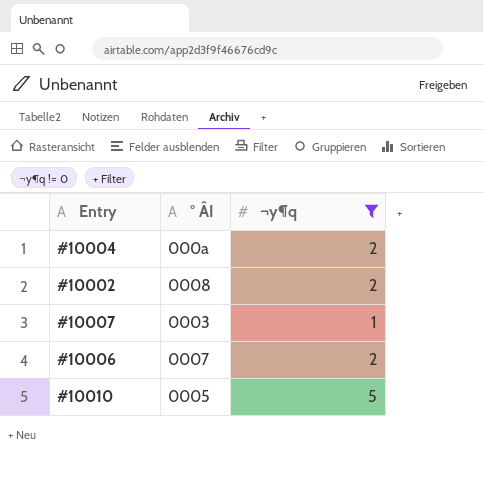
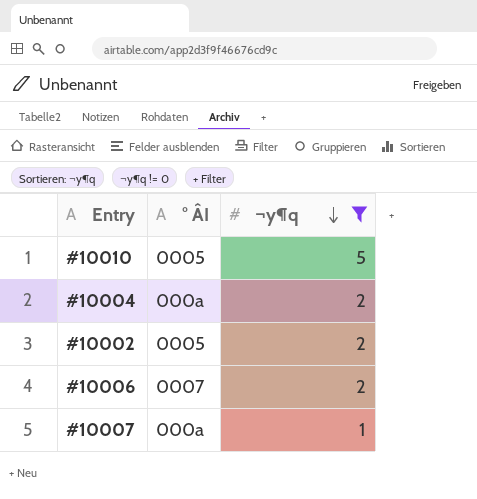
row order: none -> ¬y¶q descending
#10002 | ° ÂI: 0008 -> 0005
#10007 | ° ÂI: 0003 -> 000a

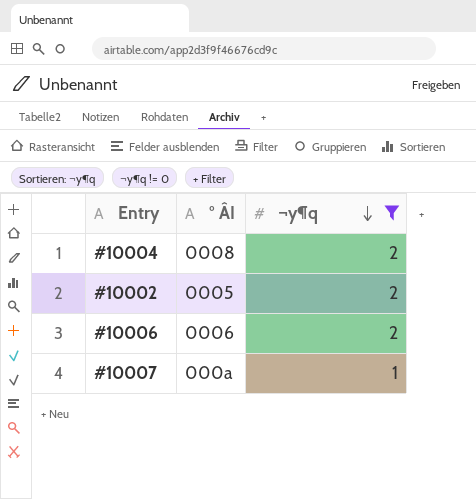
row #10010: 0005 | 5 -> none
#10004 | ° ÂI: 000a -> 0008
#10006 | ° ÂI: 0007 -> 0006

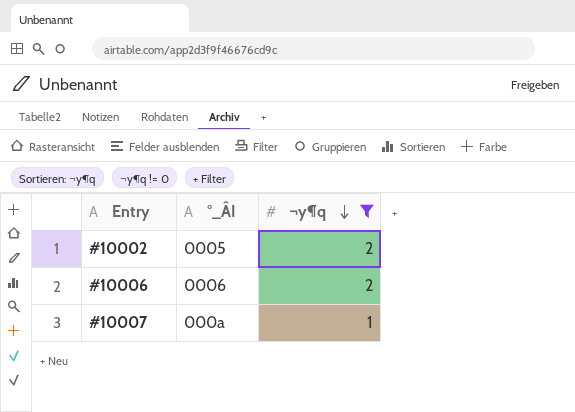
column name: ° ÂI -> °_ÂI
row #10004: 0008 | 2 -> none

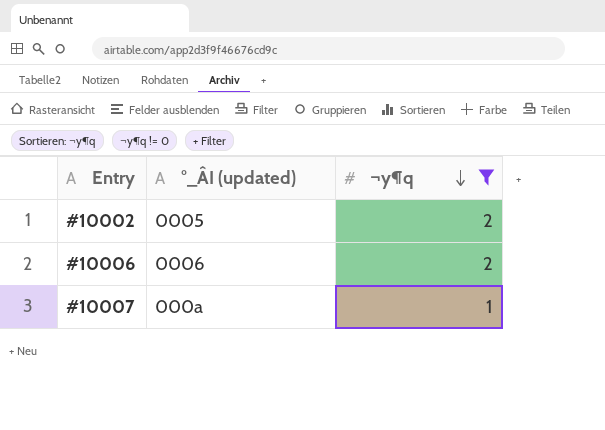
column name: °_ÂI -> °_ÂI (updated)

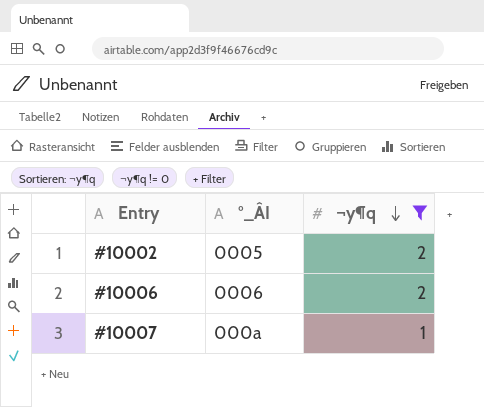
column name: °_ÂI (updated) -> °_ÂI

